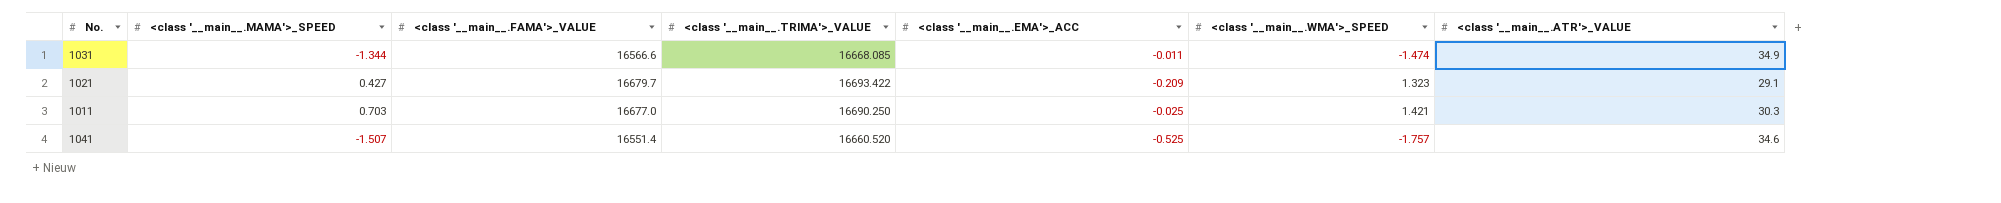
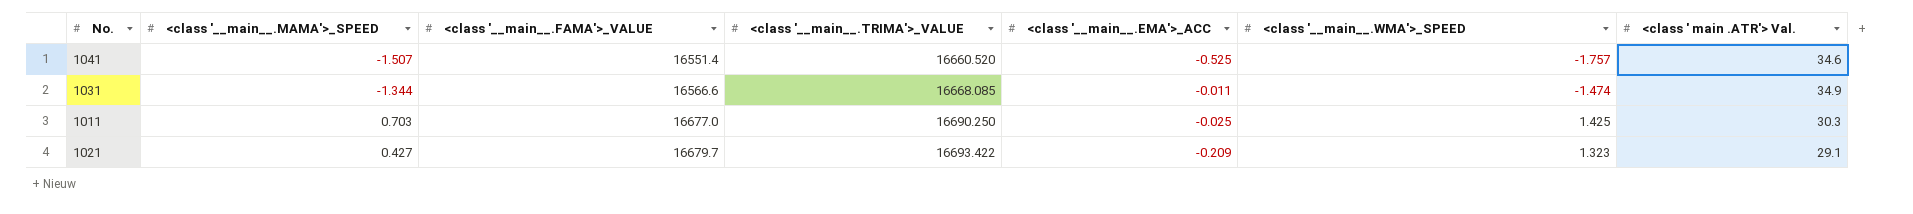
row order: none -> <class '__main__.FAMA'>_VALUE ascending
column name: <class '__main__.ATR'>_VALUE -> <class ' main .ATR'> Val.
1011 | <class '__main__.WMA'>_SPEED: 1.421 -> 1.425

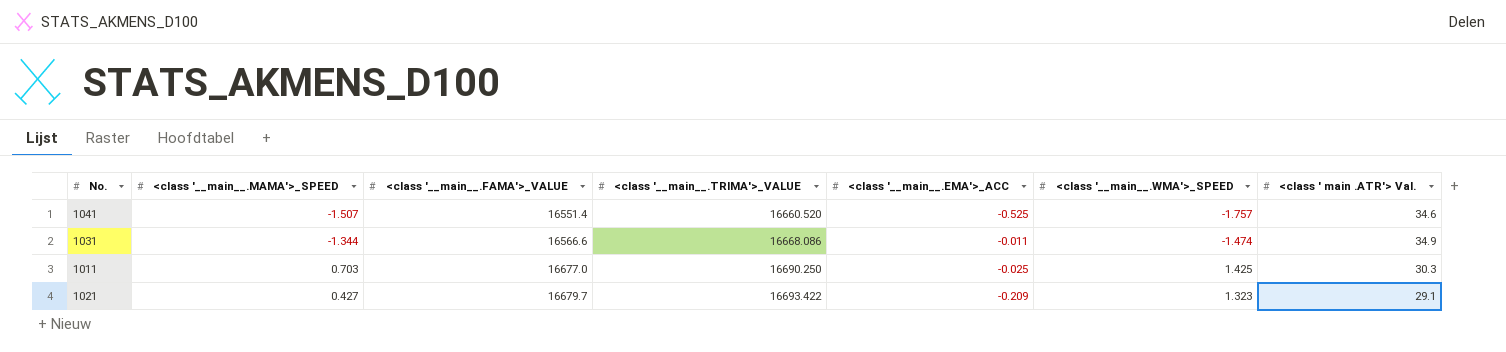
1031 | <class '__main__.TRIMA'>_VALUE: 16668.085 -> 16668.086

